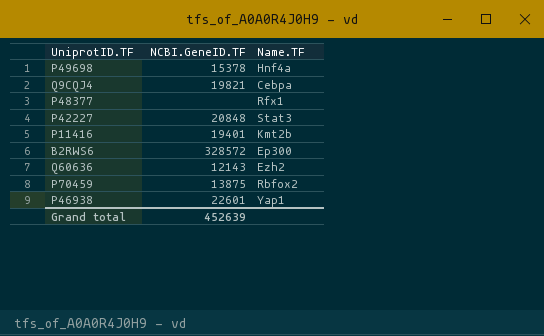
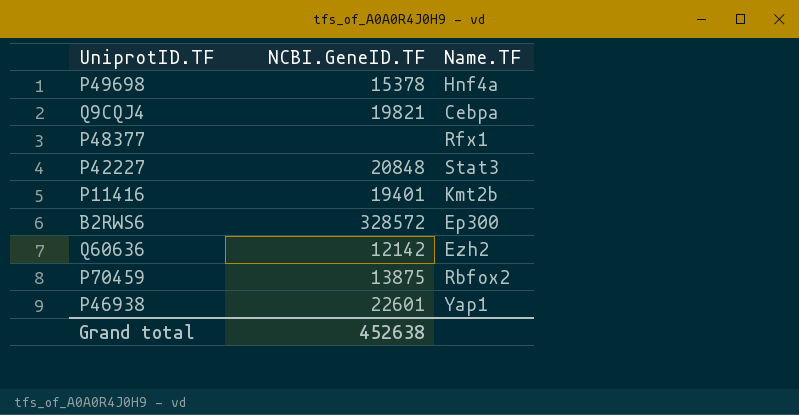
Q60636 | NCBI.GeneID.TF: 12143 -> 12142
Grand total | NCBI.GeneID.TF: 452639 -> 452638

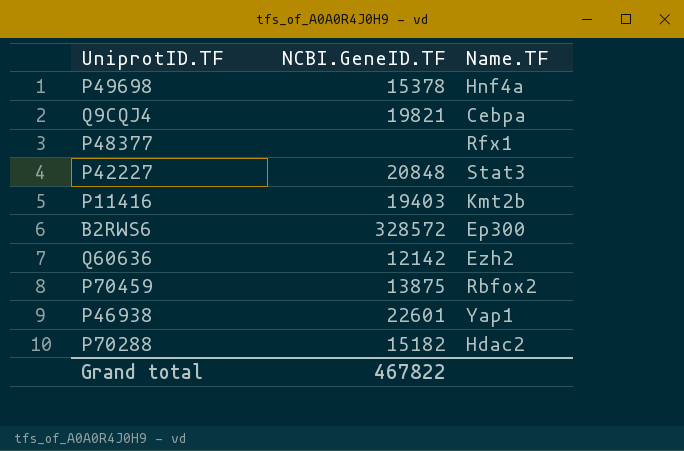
P11416 | NCBI.GeneID.TF: 19401 -> 19403
row P70288: none -> 15182 | Hdac2
Grand total | NCBI.GeneID.TF: 452638 -> 467822

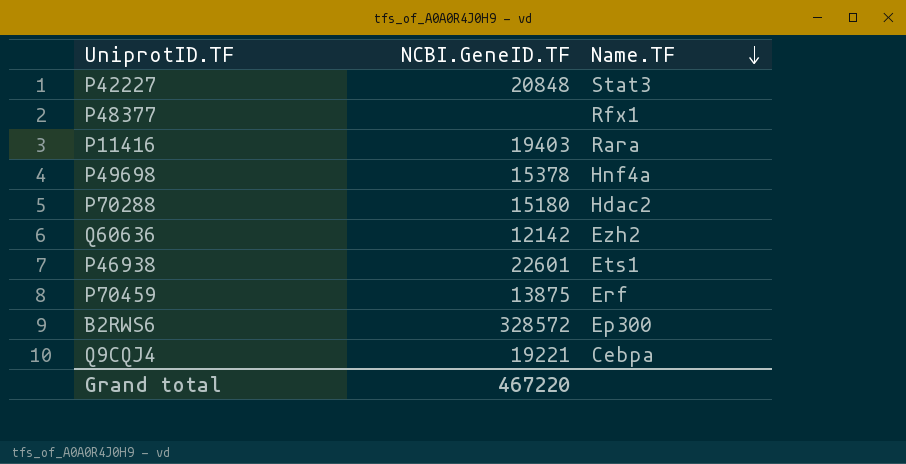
row order: none -> Name.TF descending
P11416 | Name.TF: Kmt2b -> Rara
P70288 | NCBI.GeneID.TF: 15182 -> 15180
P46938 | Name.TF: Yap1 -> Ets1
P70459 | Name.TF: Rbfox2 -> Erf
Q9CQJ4 | NCBI.GeneID.TF: 19821 -> 19221
Grand total | NCBI.GeneID.TF: 467822 -> 467220

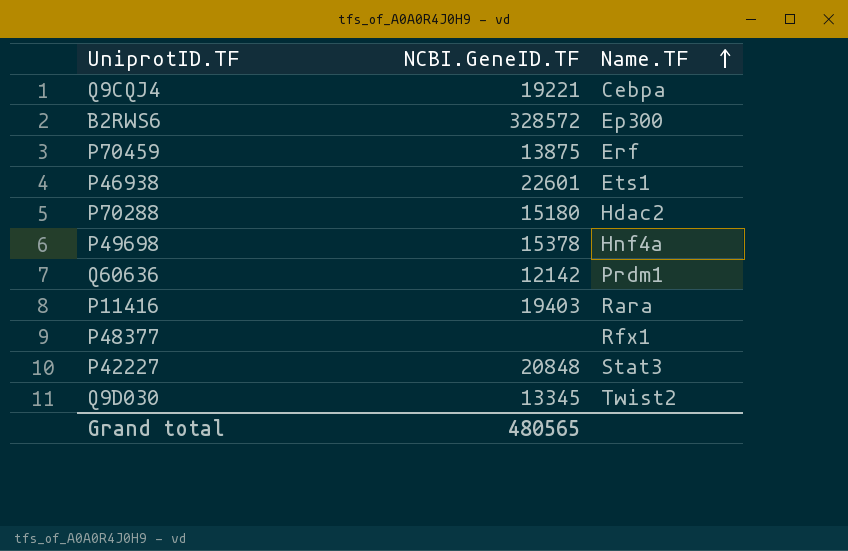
row order: Name.TF descending -> Name.TF ascending
Q60636 | Name.TF: Ezh2 -> Prdm1
row Q9D030: none -> 13345 | Twist2
Grand total | NCBI.GeneID.TF: 467220 -> 480565

